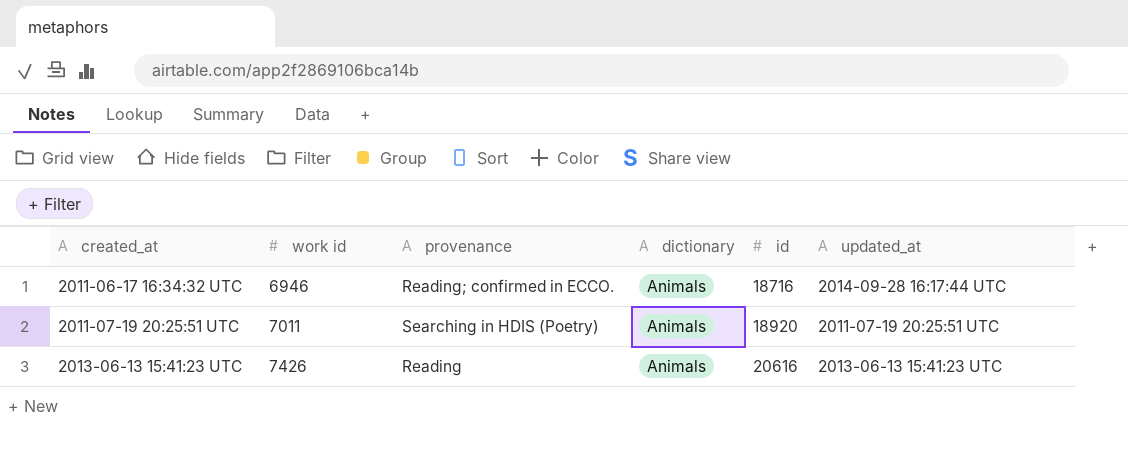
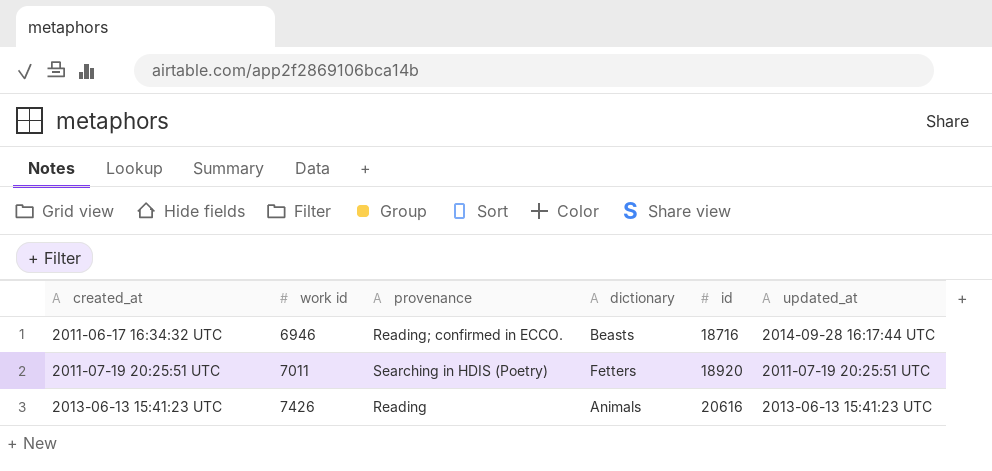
2011-06-17 16:34:32 UTC | dictionary: Animals -> Beasts
2011-07-19 20:25:51 UTC | dictionary: Animals -> Fetters

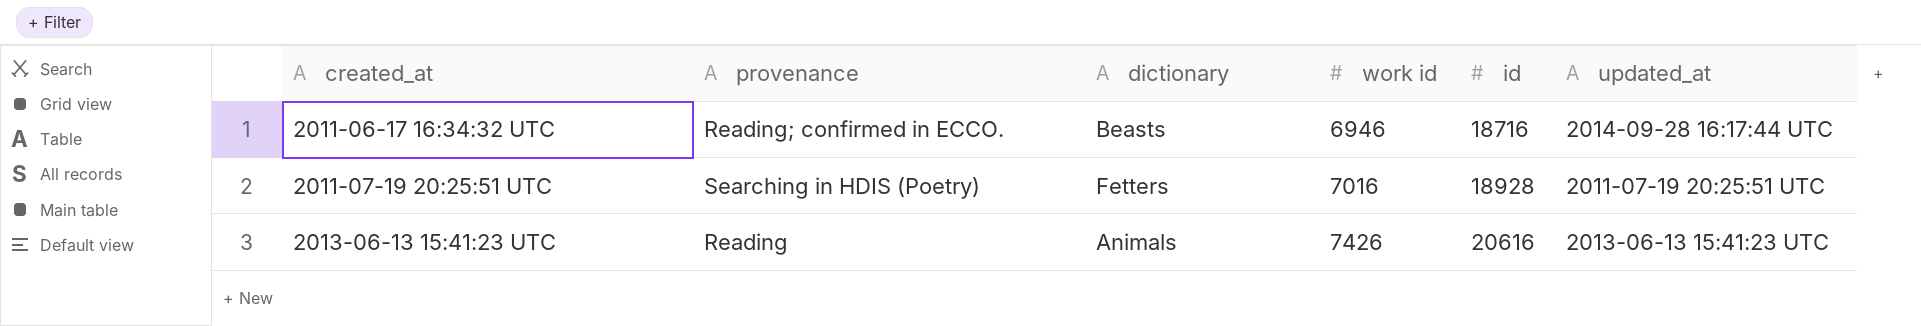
column work id | position: 2 -> 4
2011-07-19 20:25:51 UTC | work id: 7011 -> 7016
2011-07-19 20:25:51 UTC | id: 18920 -> 18928

